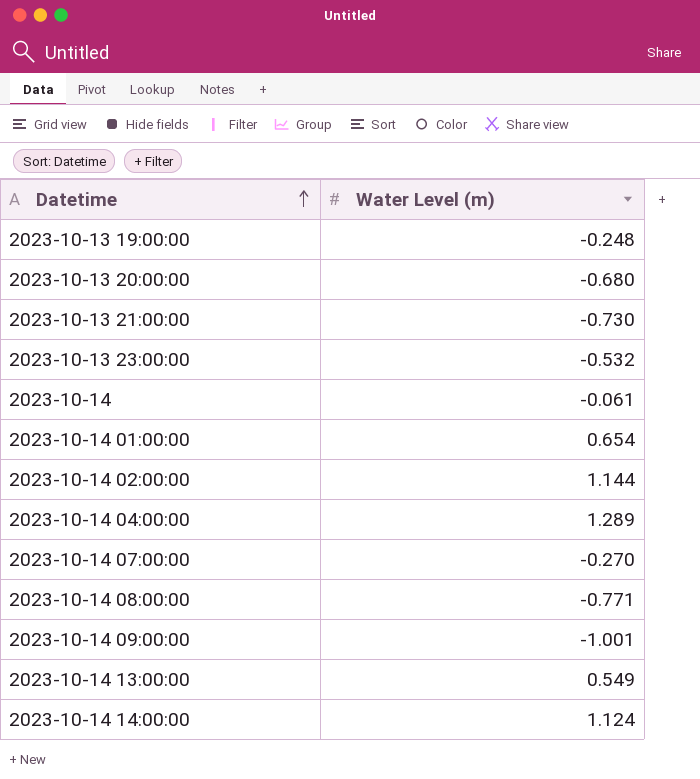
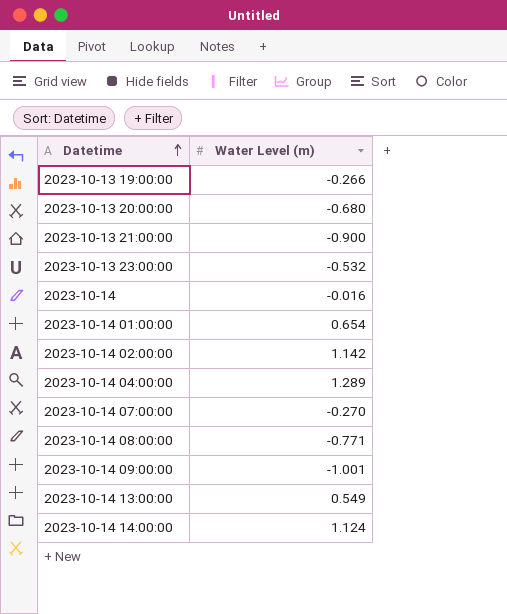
2023-10-13 19:00:00 | Water Level (m): -0.248 -> -0.266
2023-10-13 21:00:00 | Water Level (m): -0.730 -> -0.900
2023-10-14 | Water Level (m): -0.061 -> -0.016
2023-10-14 02:00:00 | Water Level (m): 1.144 -> 1.142

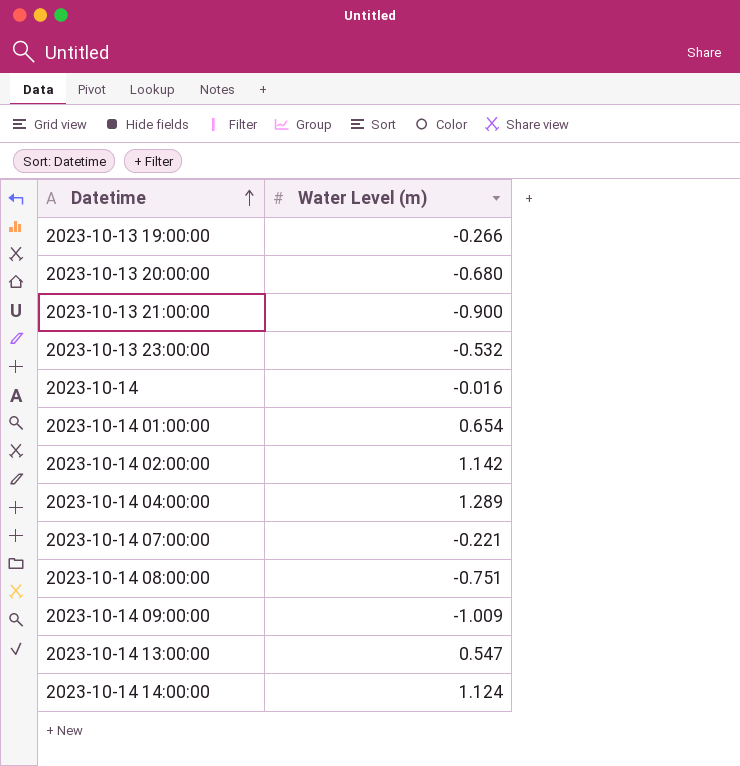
2023-10-14 07:00:00 | Water Level (m): -0.270 -> -0.221
2023-10-14 08:00:00 | Water Level (m): -0.771 -> -0.751
2023-10-14 09:00:00 | Water Level (m): -1.001 -> -1.009
2023-10-14 13:00:00 | Water Level (m): 0.549 -> 0.547

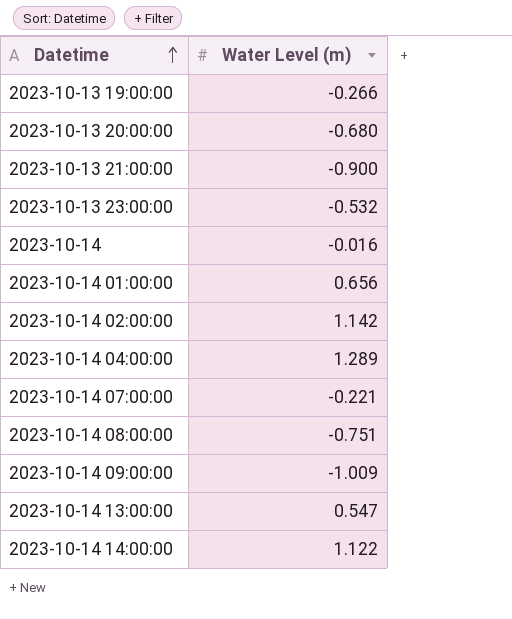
2023-10-14 01:00:00 | Water Level (m): 0.654 -> 0.656
2023-10-14 14:00:00 | Water Level (m): 1.124 -> 1.122

